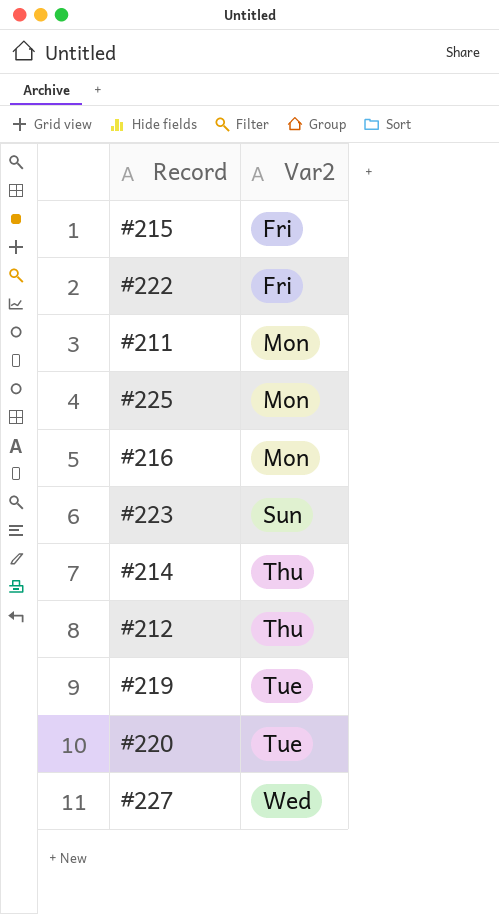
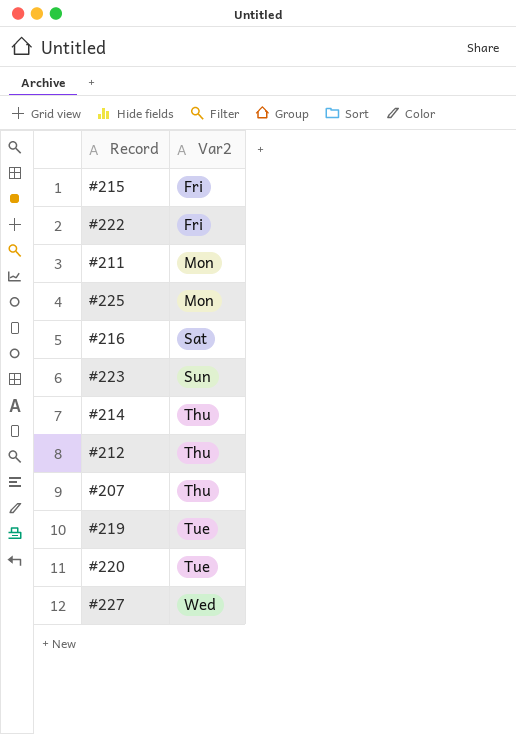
#216 | Var2: Mon -> Sat
row #207: none -> Thu

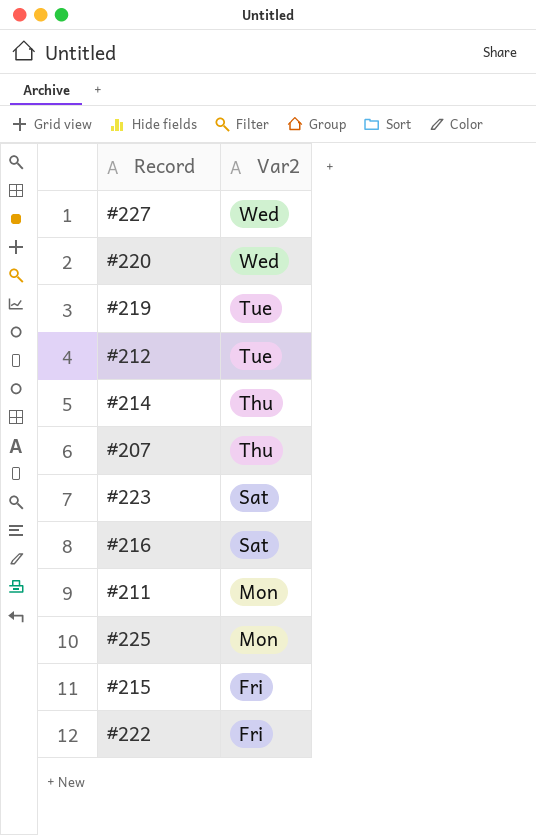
row order: Var2 ascending -> Var2 descending
#220 | Var2: Tue -> Wed
#212 | Var2: Thu -> Tue
#223 | Var2: Sun -> Sat

